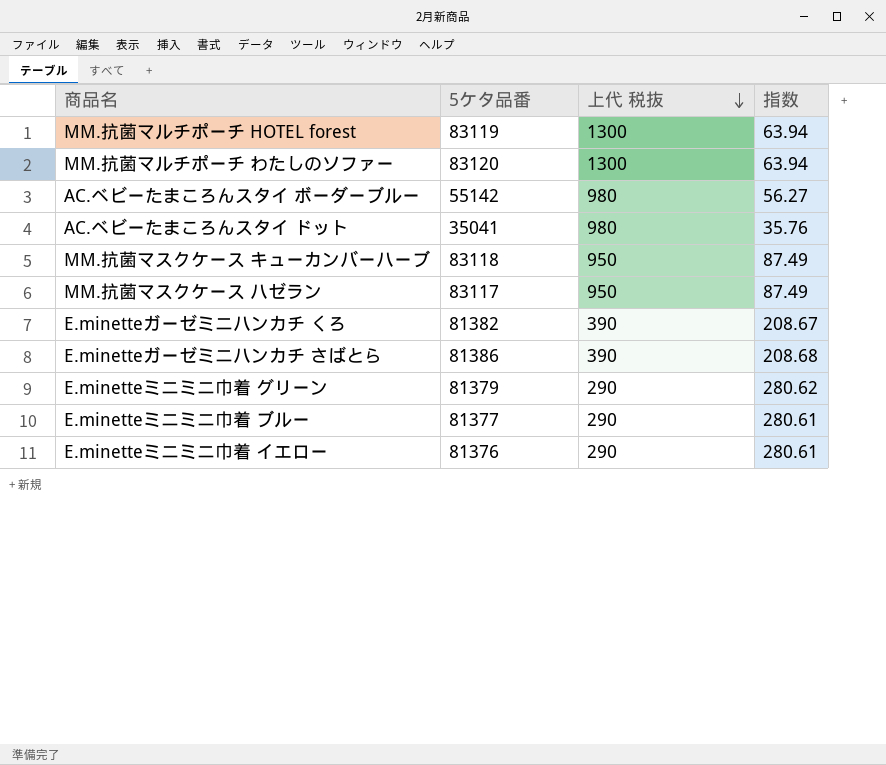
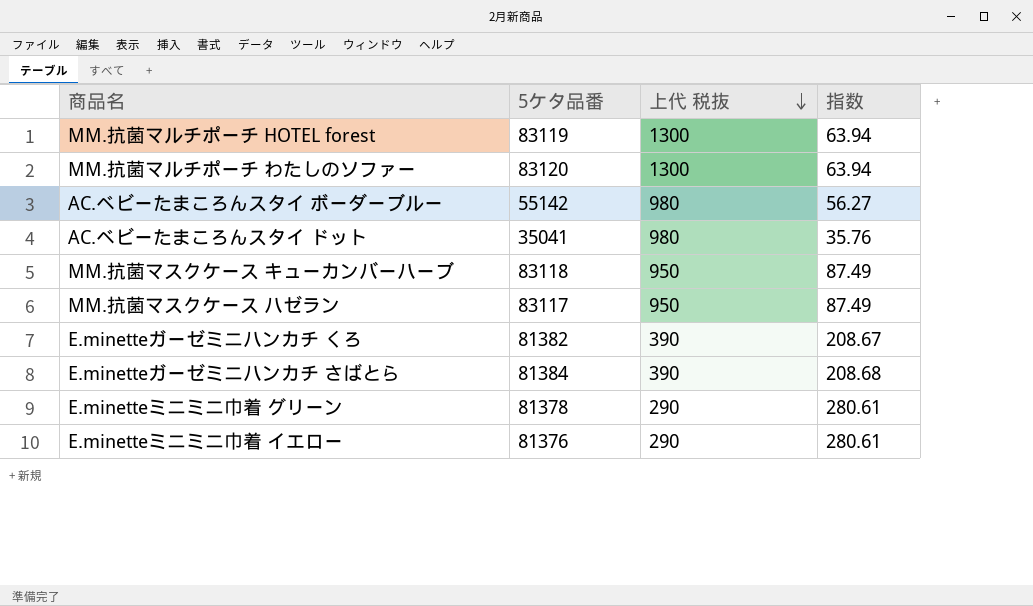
row E.minetteミニミニ巾着 ブルー: 81377 | 290 | 280.61 -> none
E.minetteガーゼミニハンカチ さばとら | 5ケタ品番: 81386 -> 81384
E.minetteミニミニ巾着 グリーン | 5ケタ品番: 81379 -> 81378
E.minetteミニミニ巾着 グリーン | 指数: 280.62 -> 280.61

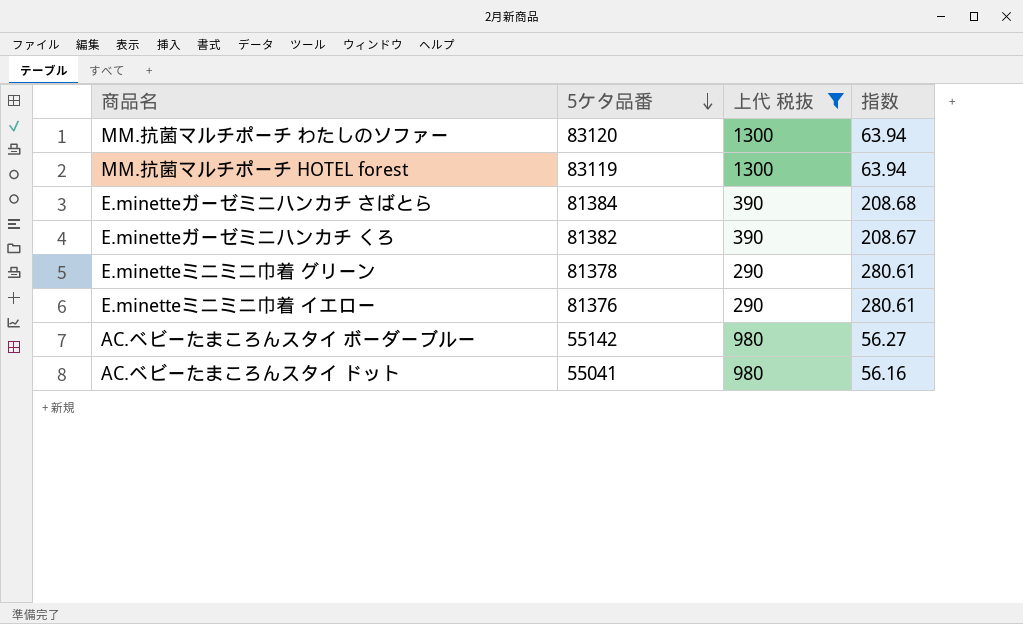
filter: none -> 上代 税抜 != 950
row order: 上代 税抜 descending -> 5ケタ品番 descending
AC.ベビーたまころんスタイ ドット | 5ケタ品番: 35041 -> 55041
AC.ベビーたまころんスタイ ドット | 指数: 35.76 -> 56.16

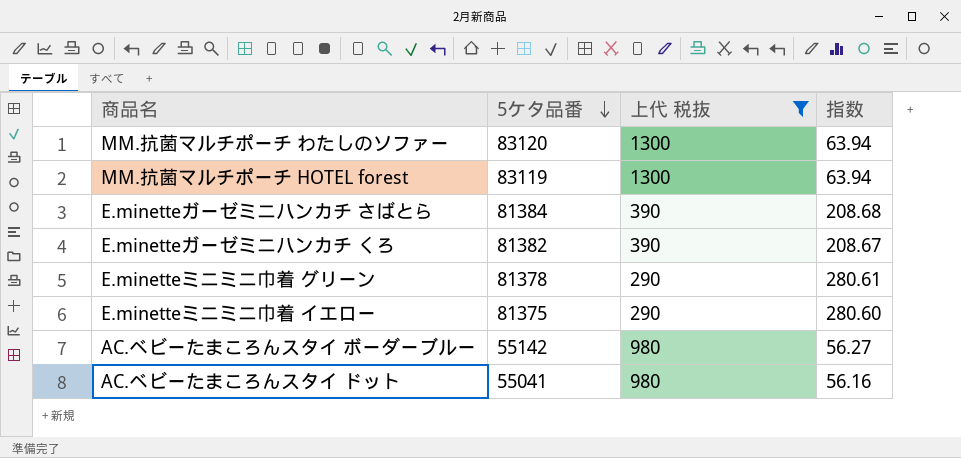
E.minetteミニミニ巾着 イエロー | 5ケタ品番: 81376 -> 81375
E.minetteミニミニ巾着 イエロー | 指数: 280.61 -> 280.60

